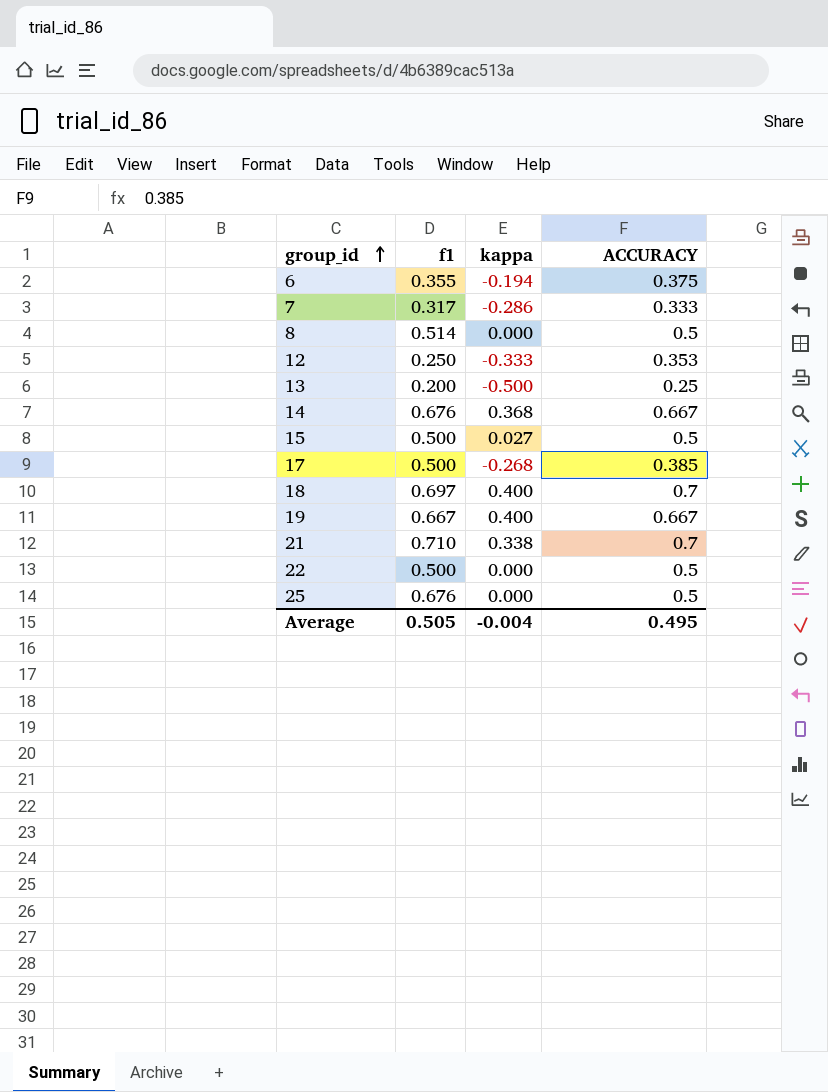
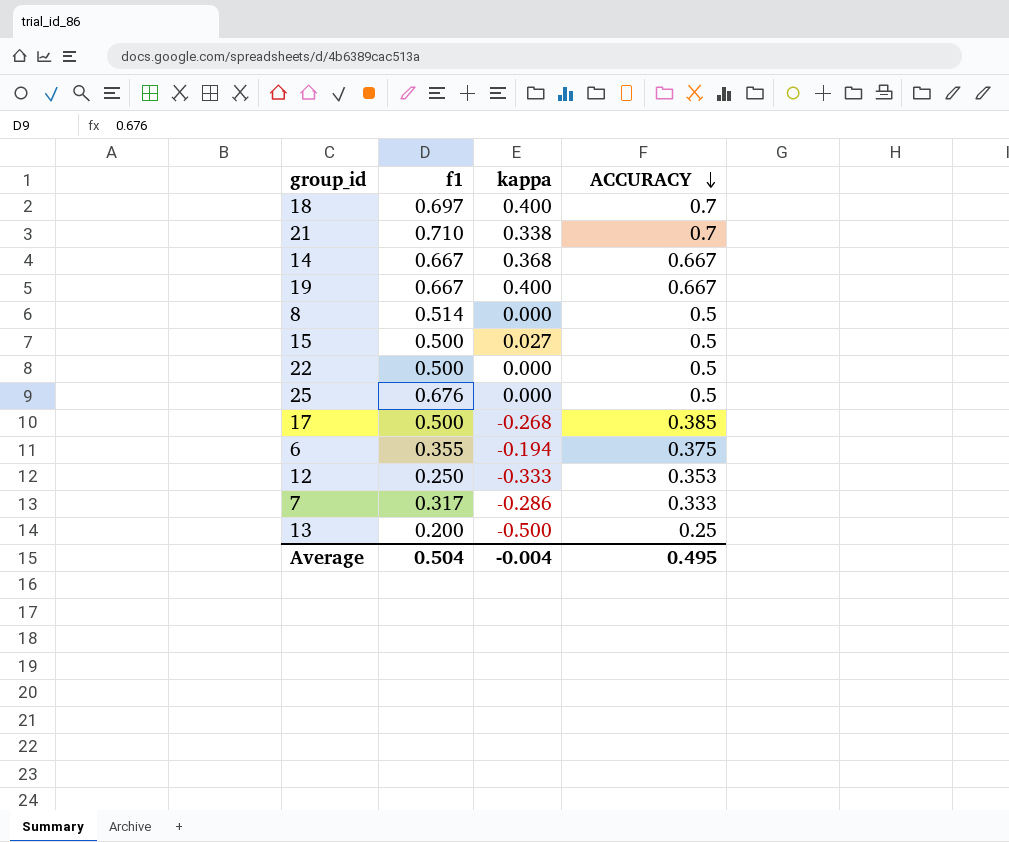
row order: group_id ascending -> ACCURACY descending
14 | f1: 0.676 -> 0.667
Average | f1: 0.505 -> 0.504

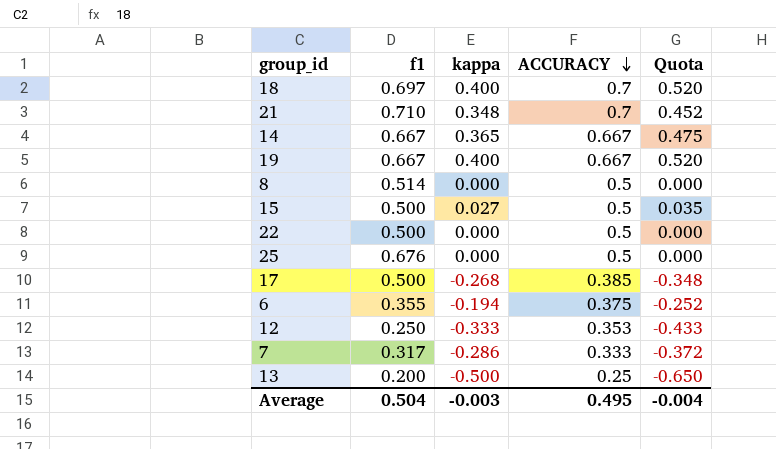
column Quota | formula: none -> [kappa] * 1.3
21 | kappa: 0.338 -> 0.348
14 | kappa: 0.368 -> 0.365
Average | kappa: -0.004 -> -0.003

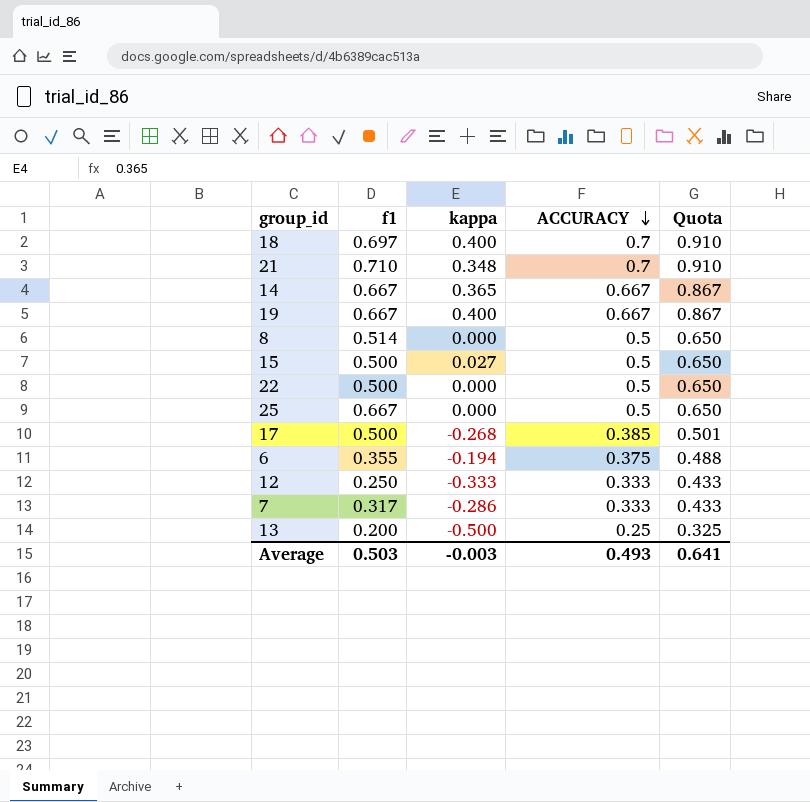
column Quota | formula: [kappa] * 1.3 -> [ACCURACY] * 1.3
25 | f1: 0.676 -> 0.667
12 | ACCURACY: 0.353 -> 0.333
Average | f1: 0.504 -> 0.503
Average | ACCURACY: 0.495 -> 0.493
Average | Quota: -0.004 -> 0.641

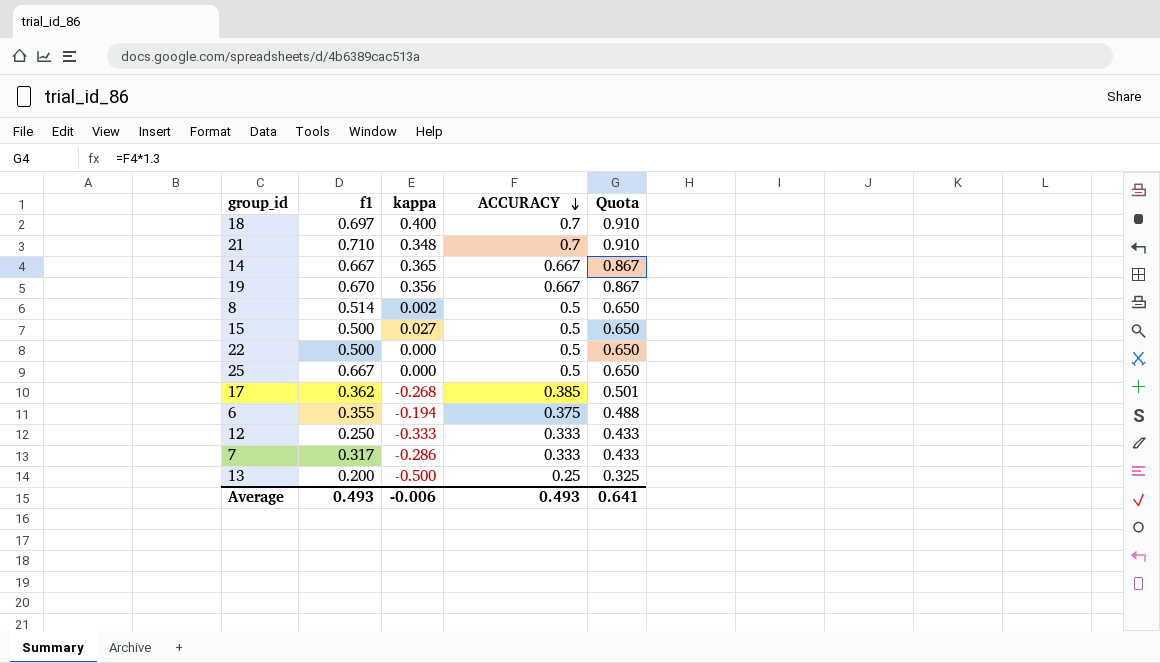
19 | f1: 0.667 -> 0.670
19 | kappa: 0.400 -> 0.356
8 | kappa: 0.000 -> 0.002
17 | f1: 0.500 -> 0.362
Average | f1: 0.503 -> 0.493
Average | kappa: -0.003 -> -0.006

